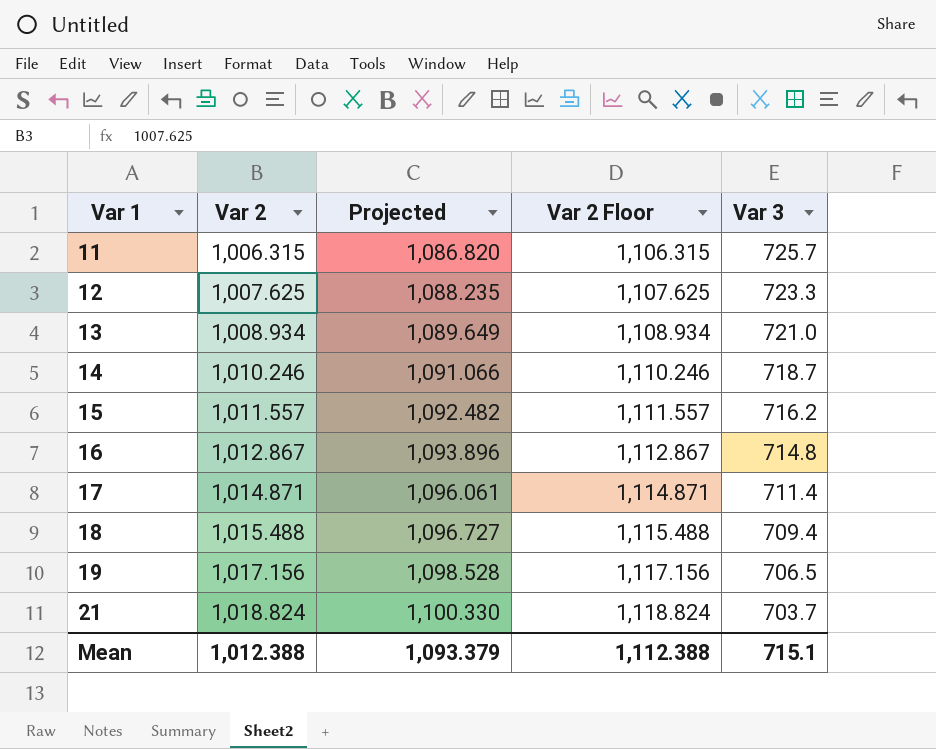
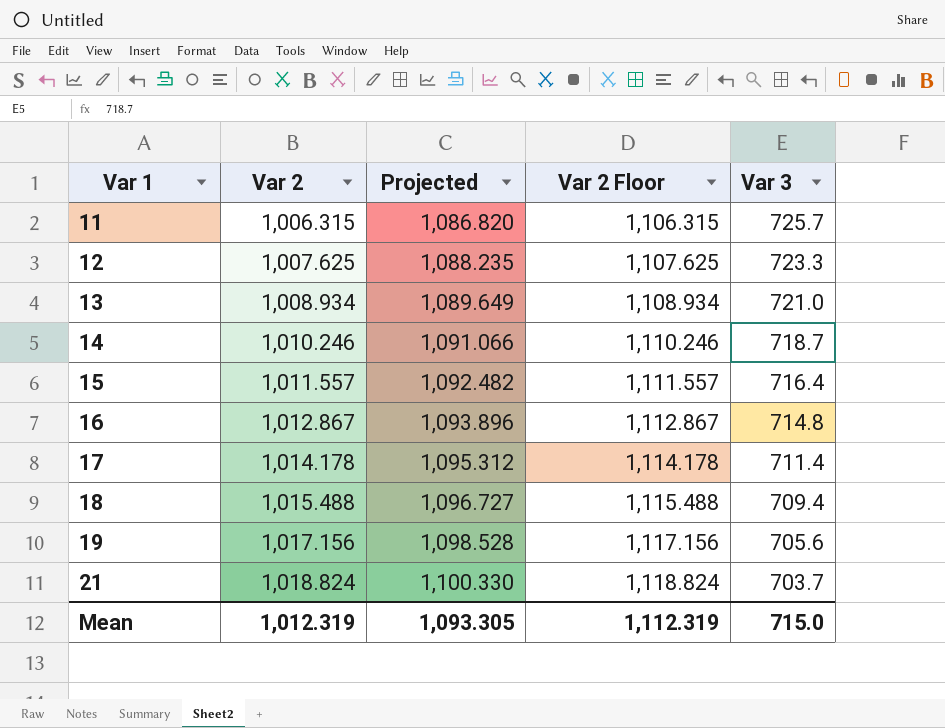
15 | Var 3: 716.2 -> 716.4
17 | Var 2: 1,014.871 -> 1,014.178
17 | Projected: 1,096.061 -> 1,095.312
17 | Var 2 Floor: 1,114.871 -> 1,114.178
19 | Var 3: 706.5 -> 705.6
Mean | Var 2: 1,012.388 -> 1,012.319
Mean | Projected: 1,093.379 -> 1,093.305
Mean | Var 2 Floor: 1,112.388 -> 1,112.319
Mean | Var 3: 715.1 -> 715.0

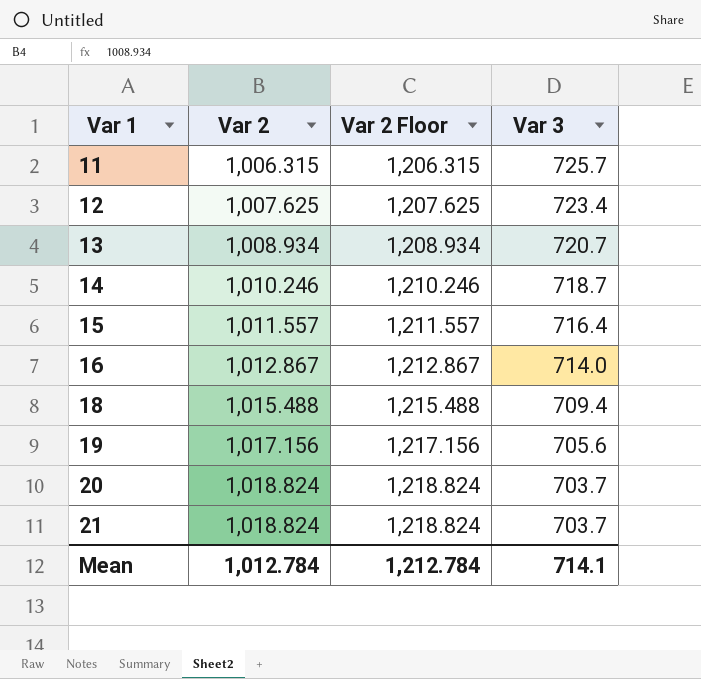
column Projected | formula: [Var 2] * 1.08 -> none
column Var 2 Floor | formula: [Var 2] + 100 -> [Var 2] + 200
row 17: 1,014.178 | 1,095.312 | 1,114.178 | 711.4 -> none
12 | Var 3: 723.3 -> 723.4
13 | Var 3: 721.0 -> 720.7
16 | Var 3: 714.8 -> 714.0
row 20: none -> 1,018.824 | 1,218.824 | 703.7
Mean | Var 2: 1,012.319 -> 1,012.784
Mean | Var 2 Floor: 1,112.319 -> 1,212.784
Mean | Var 3: 715.0 -> 714.1

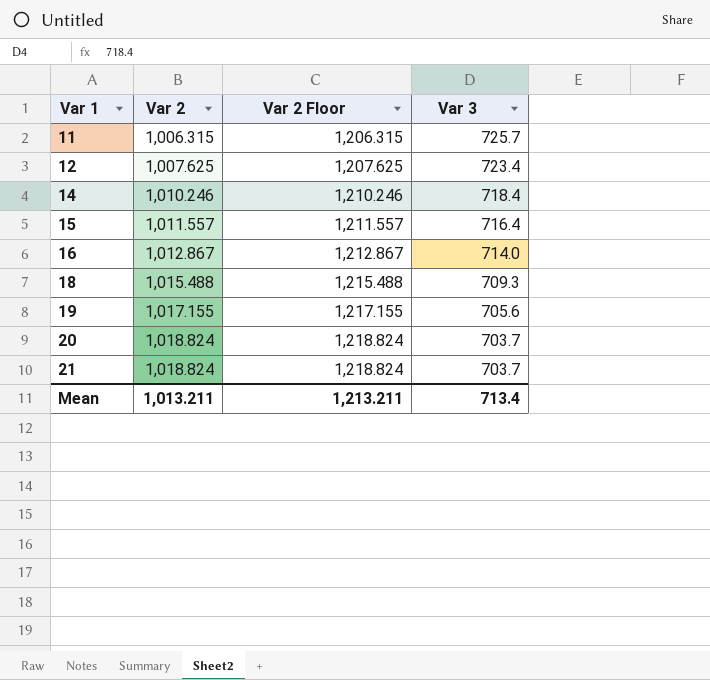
row 13: 1,008.934 | 1,208.934 | 720.7 -> none
14 | Var 3: 718.7 -> 718.4
18 | Var 3: 709.4 -> 709.3
19 | Var 2: 1,017.156 -> 1,017.155
19 | Var 2 Floor: 1,217.156 -> 1,217.155
Mean | Var 2: 1,012.784 -> 1,013.211
Mean | Var 2 Floor: 1,212.784 -> 1,213.211
Mean | Var 3: 714.1 -> 713.4

